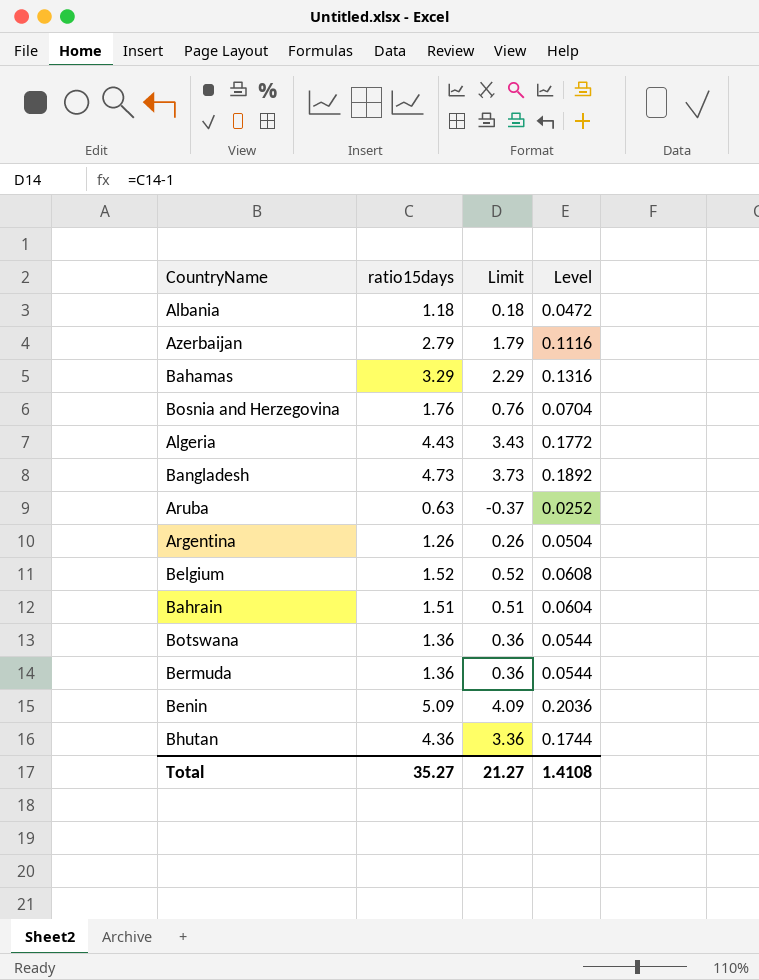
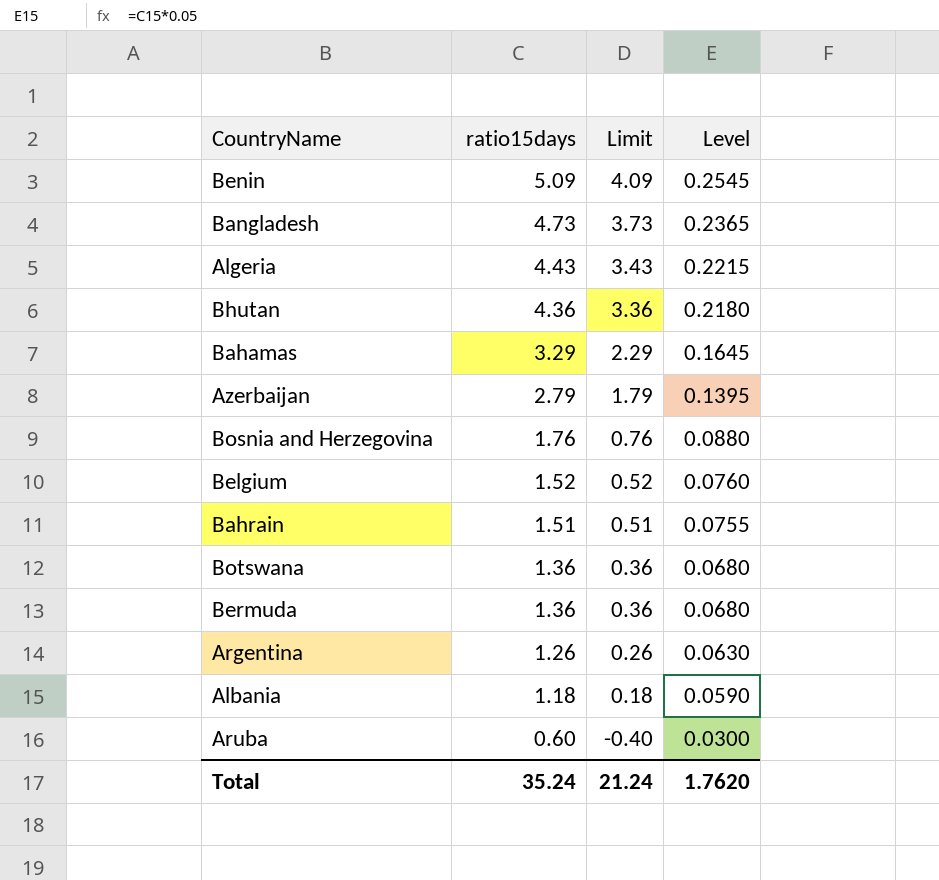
row order: none -> ratio15days descending
column Level | formula: [ratio15days] * 0.04 -> [ratio15days] * 0.05
Aruba | ratio15days: 0.63 -> 0.60
Aruba | Limit: -0.37 -> -0.40
Total | ratio15days: 35.27 -> 35.24
Total | Limit: 21.27 -> 21.24
Total | Level: 1.4108 -> 1.7620

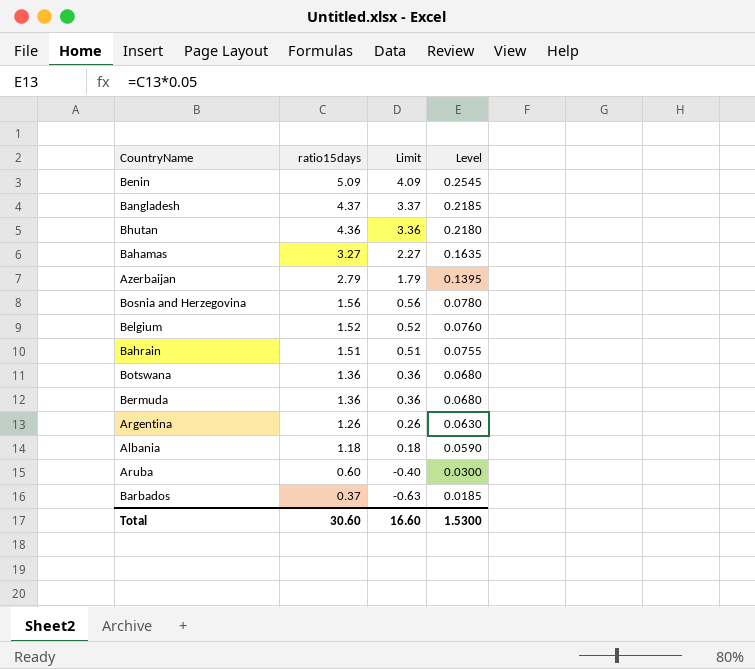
row Algeria: 4.43 | 3.43 | 0.2215 -> none
Bangladesh | ratio15days: 4.73 -> 4.37
Bangladesh | Limit: 3.73 -> 3.37
Bangladesh | Level: 0.2365 -> 0.2185
Bahamas | ratio15days: 3.29 -> 3.27
Bahamas | Limit: 2.29 -> 2.27
Bahamas | Level: 0.1645 -> 0.1635
Bosnia and Herzegovina | ratio15days: 1.76 -> 1.56
Bosnia and Herzegovina | Limit: 0.76 -> 0.56
Bosnia and Herzegovina | Level: 0.0880 -> 0.0780
row Barbados: none -> 0.37 | -0.63 | 0.0185
Total | ratio15days: 35.24 -> 30.60
Total | Limit: 21.24 -> 16.60
Total | Level: 1.7620 -> 1.5300

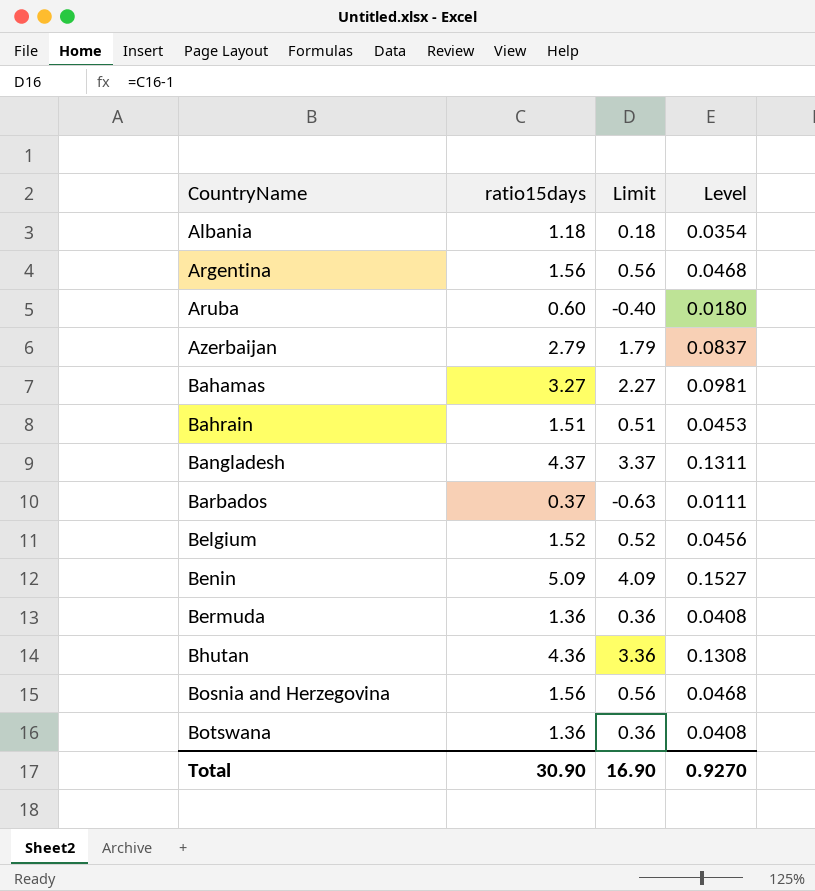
row order: ratio15days descending -> CountryName ascending
column Level | formula: [ratio15days] * 0.05 -> [ratio15days] * 0.03
Argentina | ratio15days: 1.26 -> 1.56
Argentina | Limit: 0.26 -> 0.56
Total | ratio15days: 30.60 -> 30.90
Total | Limit: 16.60 -> 16.90
Total | Level: 1.5300 -> 0.9270

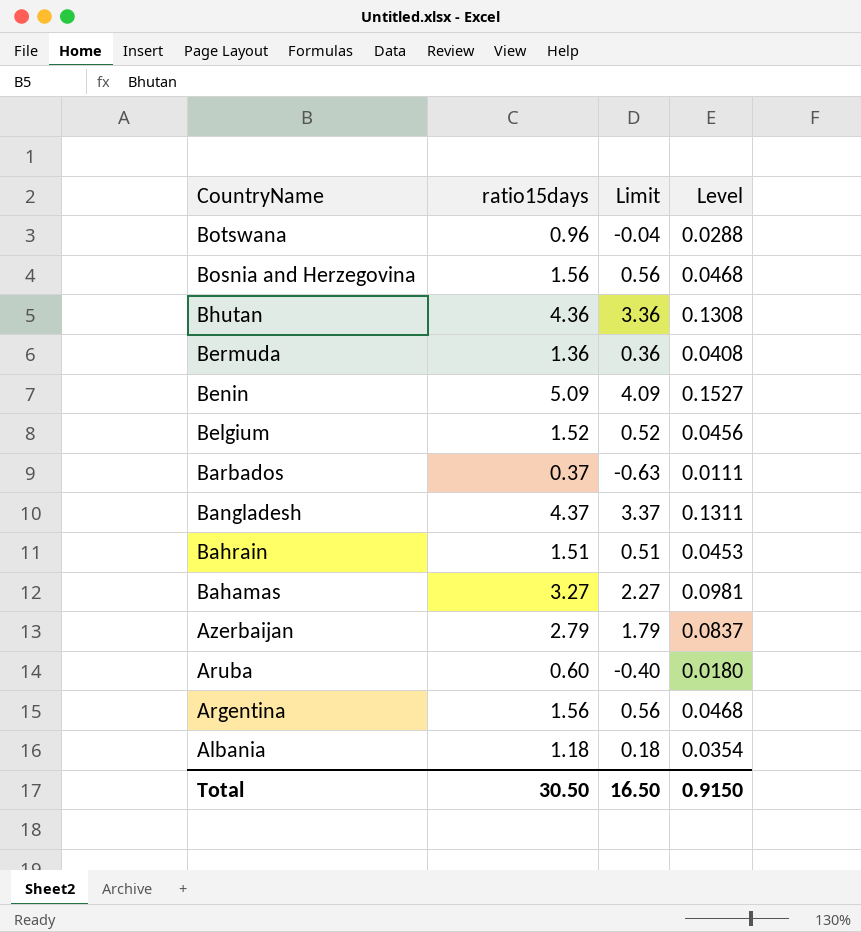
row order: CountryName ascending -> CountryName descending
Botswana | ratio15days: 1.36 -> 0.96
Botswana | Limit: 0.36 -> -0.04
Botswana | Level: 0.0408 -> 0.0288
Total | ratio15days: 30.90 -> 30.50
Total | Limit: 16.90 -> 16.50
Total | Level: 0.9270 -> 0.9150

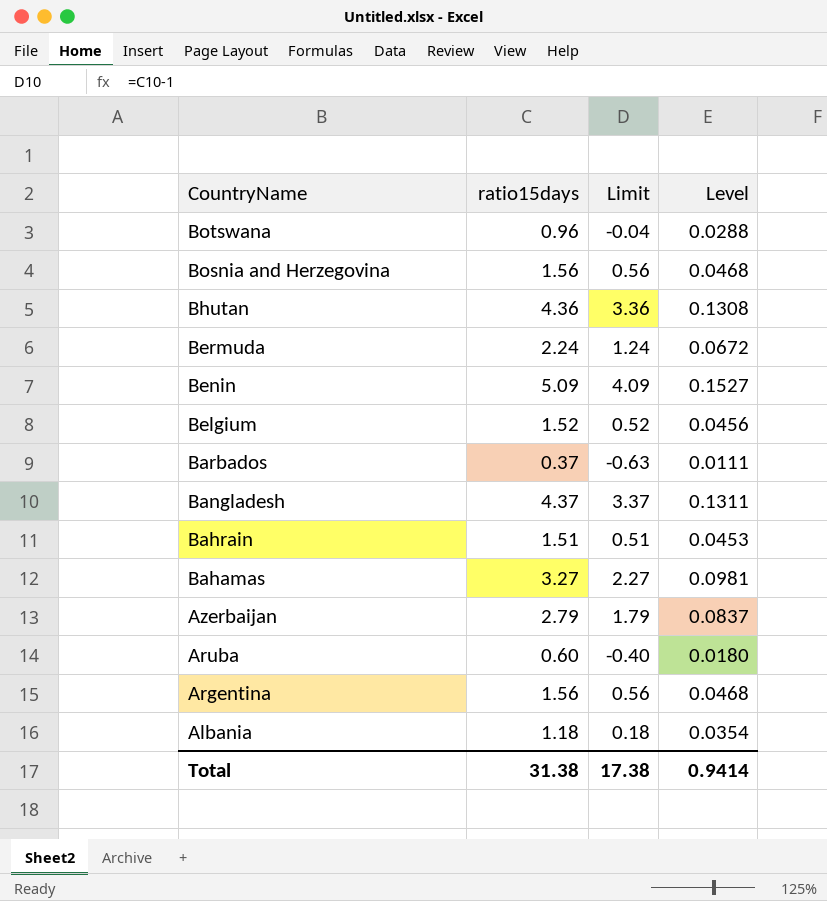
Bermuda | ratio15days: 1.36 -> 2.24
Bermuda | Limit: 0.36 -> 1.24
Bermuda | Level: 0.0408 -> 0.0672
Total | ratio15days: 30.50 -> 31.38
Total | Limit: 16.50 -> 17.38
Total | Level: 0.9150 -> 0.9414

